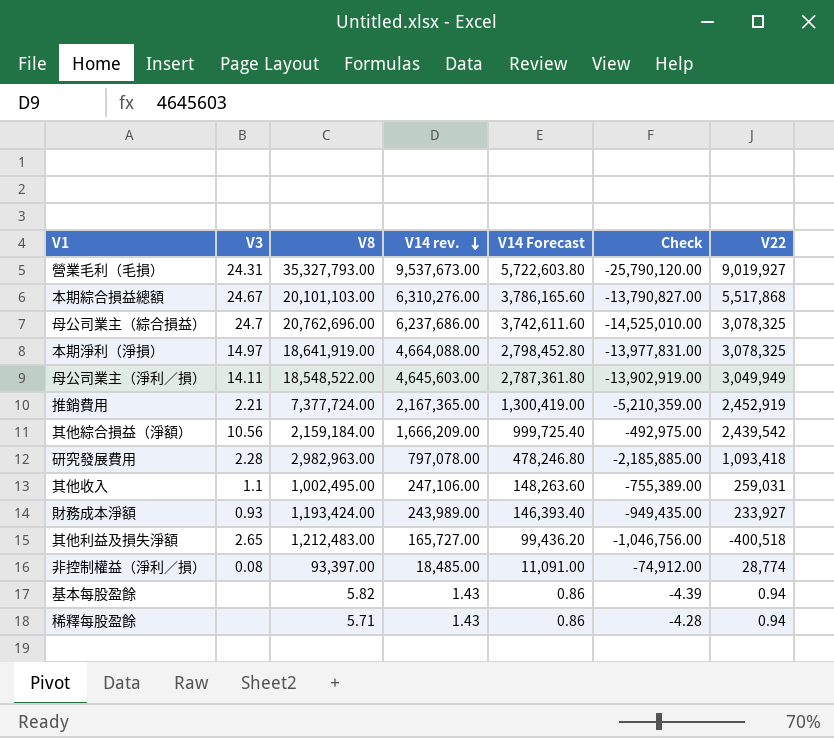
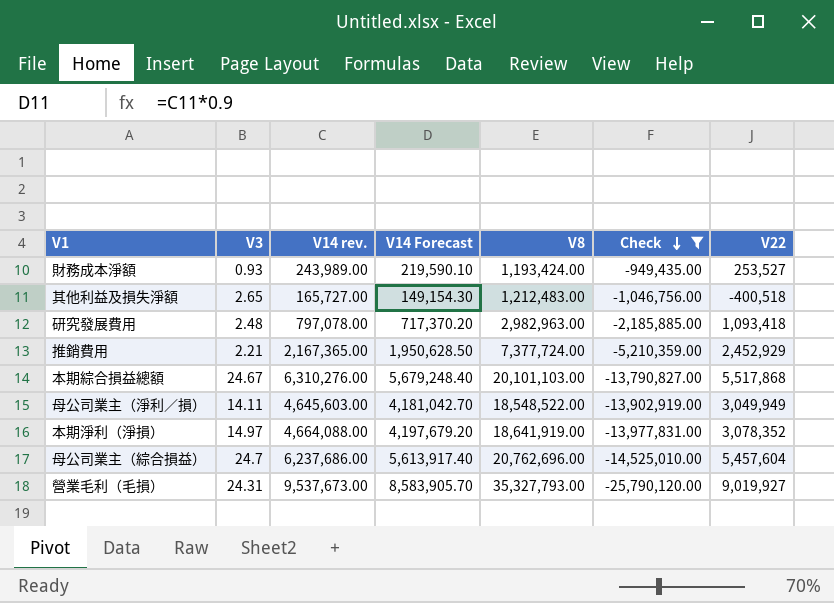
filter: none -> Check <= -949,435.00
row order: V14 rev. descending -> Check descending
column V14 Forecast | formula: [V14 rev.] * 0.6 -> [V14 rev.] * 0.9
column V8 | position: 3 -> 5
財務成本淨額 | V22: 233,927 -> 253,527
研究發展費用 | V3: 2.28 -> 2.48
推銷費用 | V22: 2,452,919 -> 2,452,929
本期淨利（淨損） | V22: 3,078,325 -> 3,078,352
母公司業主（綜合損益） | V22: 3,078,325 -> 5,457,604

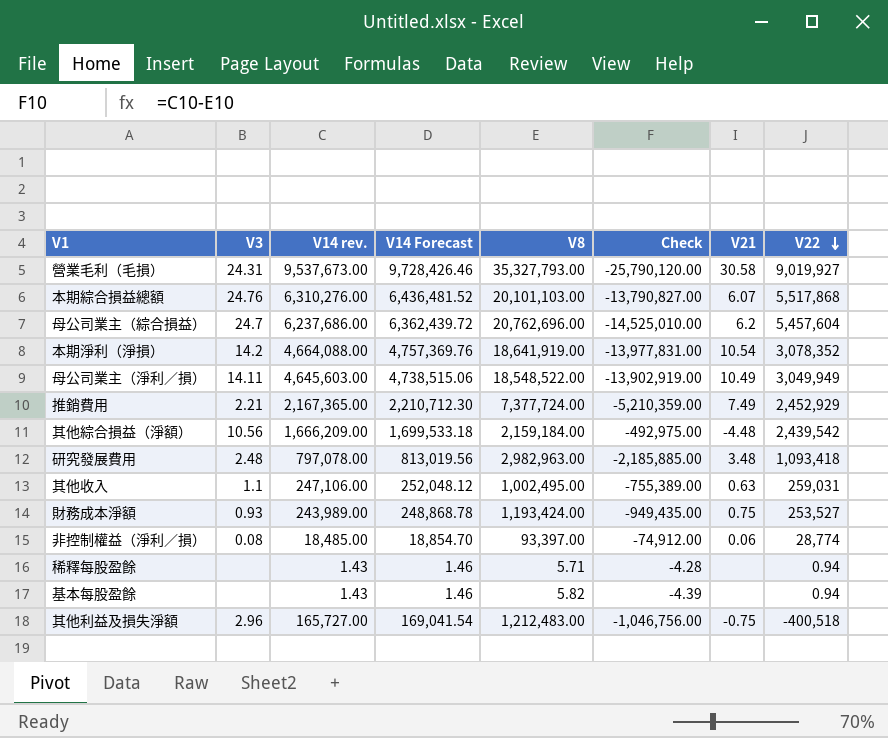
filter: Check <= -949,435.00 -> none
row order: Check descending -> V22 descending
column V14 Forecast | formula: [V14 rev.] * 0.9 -> [V14 rev.] * 1.02
column V21 | position: none -> 7
本期綜合損益總額 | V3: 24.67 -> 24.76
本期淨利（淨損） | V3: 14.97 -> 14.2
其他利益及損失淨額 | V3: 2.65 -> 2.96

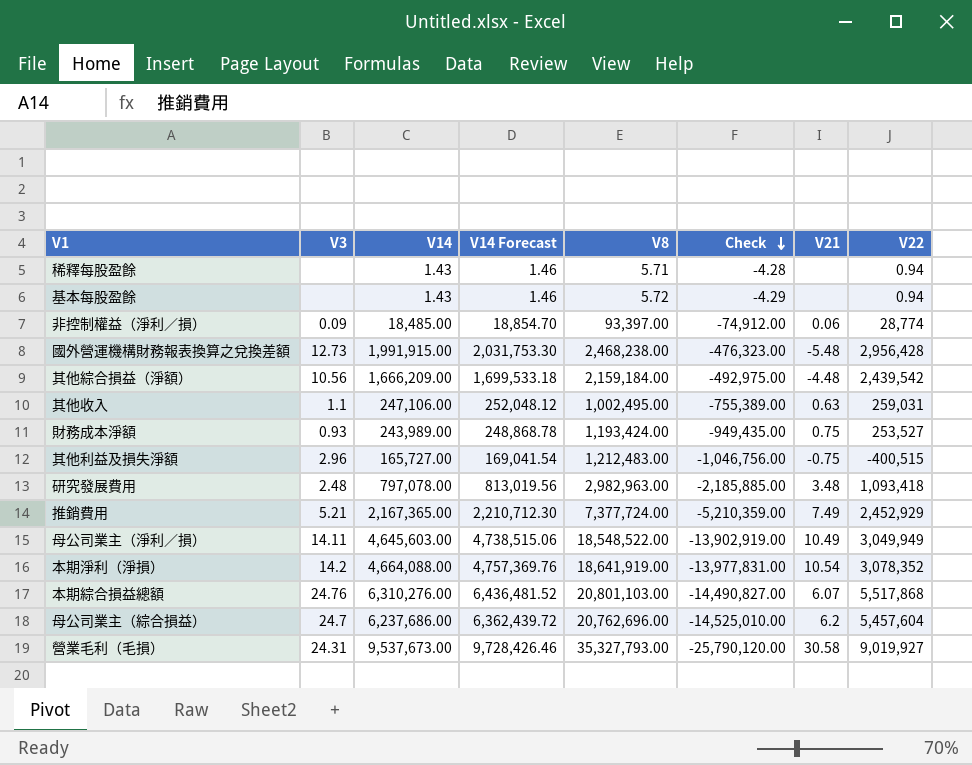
row order: V22 descending -> Check descending
column name: V14 rev. -> V14
基本每股盈餘 | V8: 5.82 -> 5.72
基本每股盈餘 | Check: -4.39 -> -4.29
非控制權益（淨利／損） | V3: 0.08 -> 0.09
row 國外營運機構財務報表換算之兌換差額: none -> 12.73 | 1,991,915.00 | 2,031,753.30 | 2,468,238.00 | -476,323.00 | -5.48 | 2,956,428
其他利益及損失淨額 | V22: -400,518 -> -400,515
推銷費用 | V3: 2.21 -> 5.21
本期綜合損益總額 | V8: 20,101,103.00 -> 20,801,103.00
本期綜合損益總額 | Check: -13,790,827.00 -> -14,490,827.00

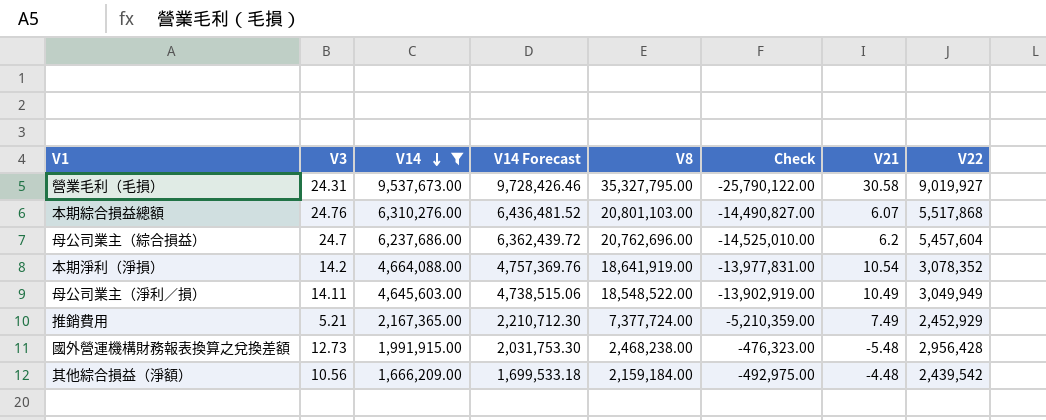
filter: none -> V14 >= 1,666,209.00
row order: Check descending -> V14 descending
營業毛利（毛損） | V8: 35,327,793.00 -> 35,327,795.00
營業毛利（毛損） | Check: -25,790,120.00 -> -25,790,122.00

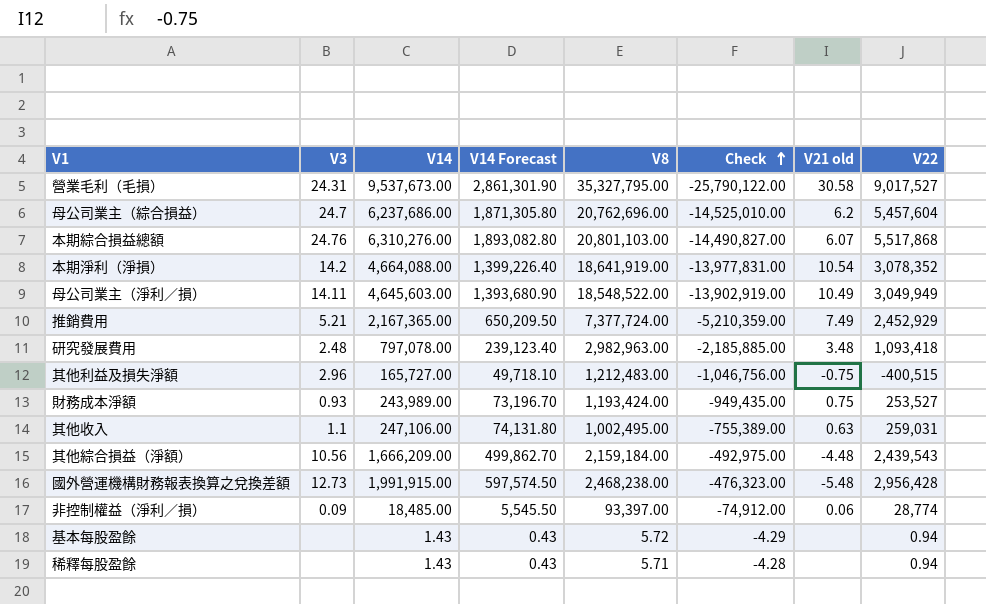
filter: V14 >= 1,666,209.00 -> none
row order: V14 descending -> Check ascending
column V14 Forecast | formula: [V14] * 1.02 -> [V14] * 0.3
column name: V21 -> V21 old
營業毛利（毛損） | V22: 9,019,927 -> 9,017,527
其他綜合損益（淨額） | V22: 2,439,542 -> 2,439,543

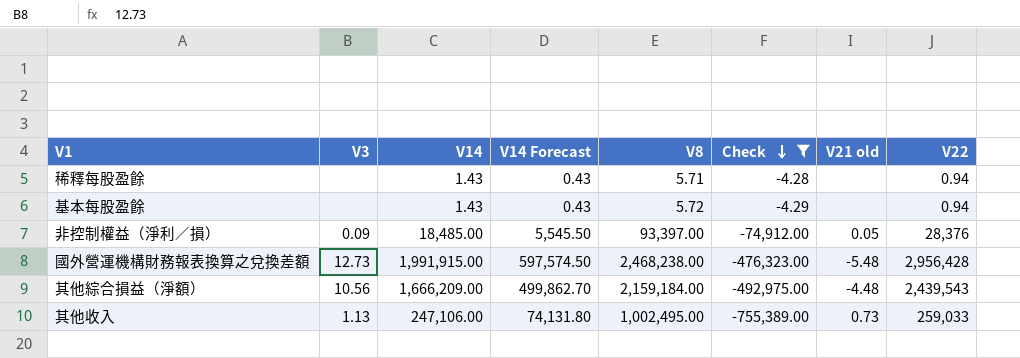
filter: none -> Check >= -755,389.00
row order: Check ascending -> Check descending
非控制權益（淨利／損） | V21 old: 0.06 -> 0.05
非控制權益（淨利／損） | V22: 28,774 -> 28,376
其他收入 | V3: 1.1 -> 1.13
其他收入 | V21 old: 0.63 -> 0.73
其他收入 | V22: 259,031 -> 259,033

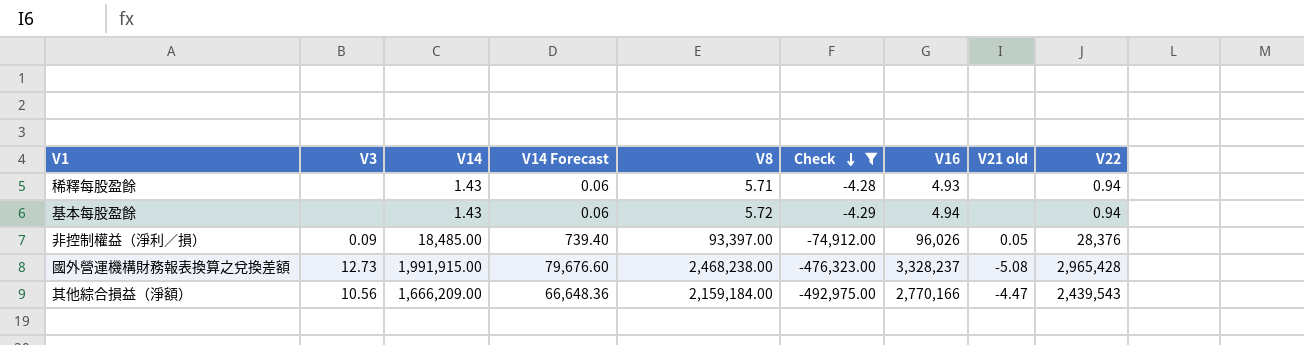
column V14 Forecast | formula: [V14] * 0.3 -> [V14] * 0.04
column V16 | position: none -> 7
row 其他收入: 1.13 | 247,106.00 | 74,131.80 | 1,002,495.00 | -755,389.00 | 0.73 | 259,033 -> none
國外營運機構財務報表換算之兌換差額 | V21 old: -5.48 -> -5.08
國外營運機構財務報表換算之兌換差額 | V22: 2,956,428 -> 2,965,428
其他綜合損益（淨額） | V21 old: -4.48 -> -4.47

